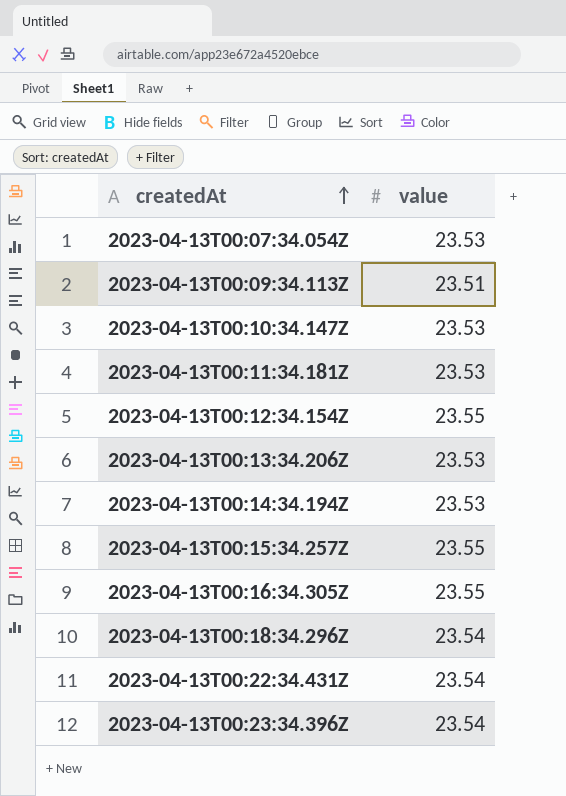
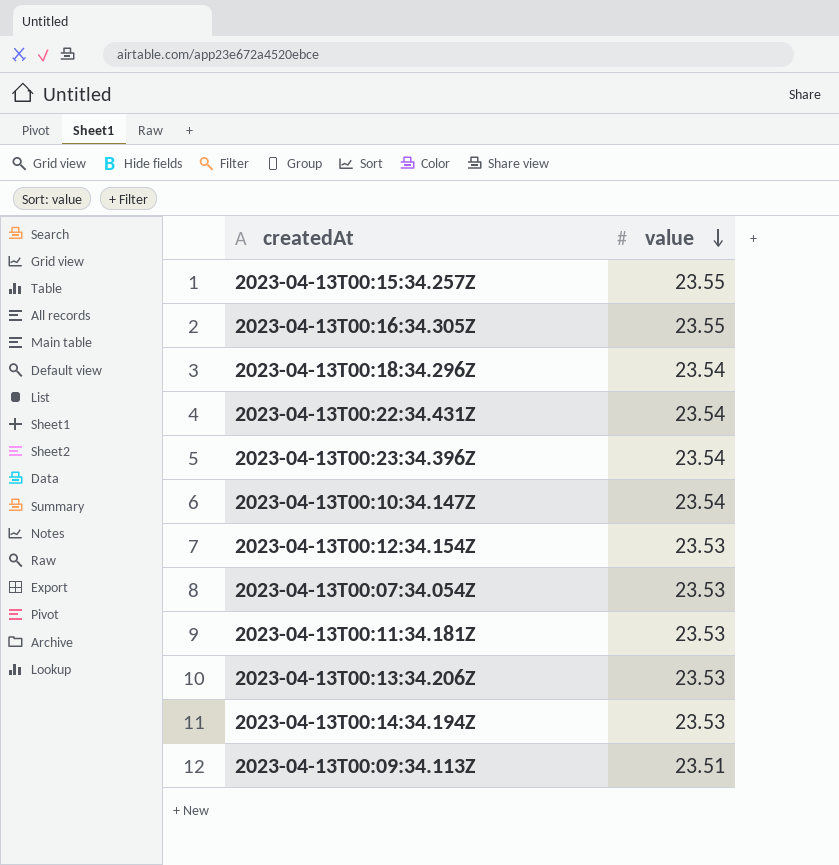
row order: createdAt ascending -> value descending
2023-04-13T00:10:34.147Z | value: 23.53 -> 23.54
2023-04-13T00:12:34.154Z | value: 23.55 -> 23.53

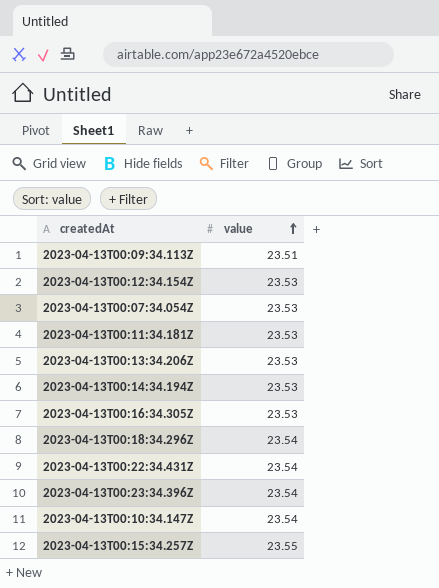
row order: value descending -> value ascending
2023-04-13T00:16:34.305Z | value: 23.55 -> 23.53

